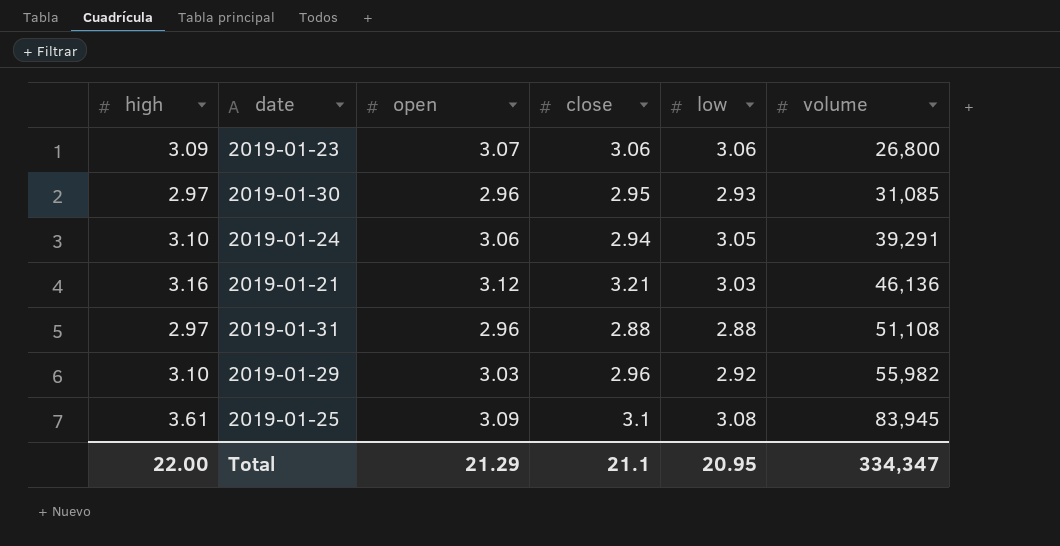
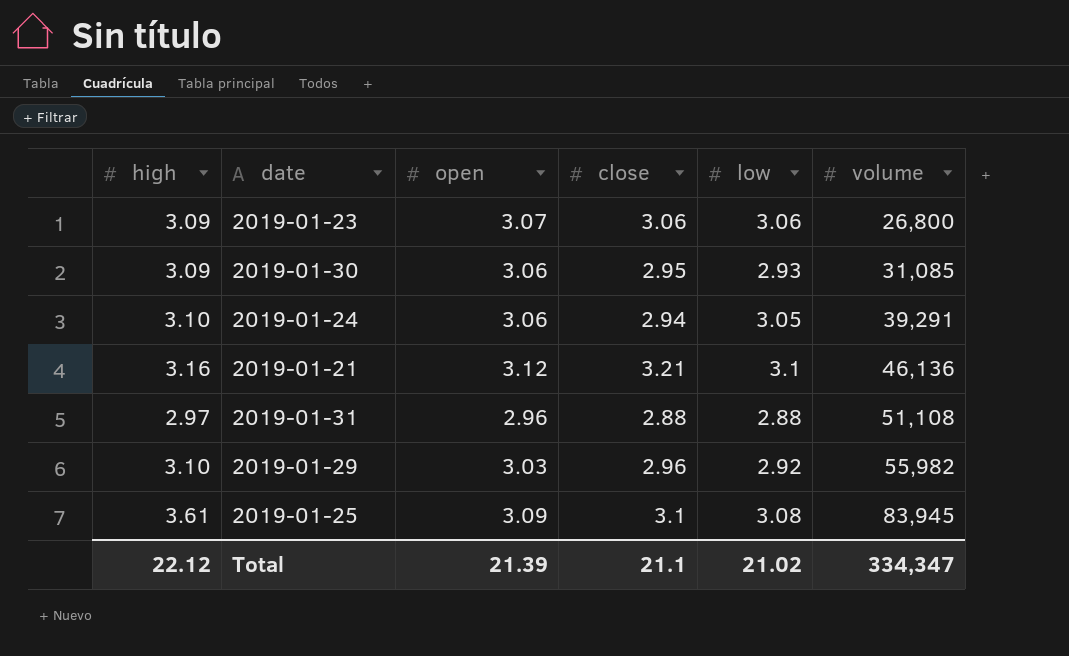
2019-01-30 | high: 2.97 -> 3.09
2019-01-30 | open: 2.96 -> 3.06
2019-01-21 | low: 3.03 -> 3.1
Total | high: 22.00 -> 22.12
Total | open: 21.29 -> 21.39
Total | low: 20.95 -> 21.02

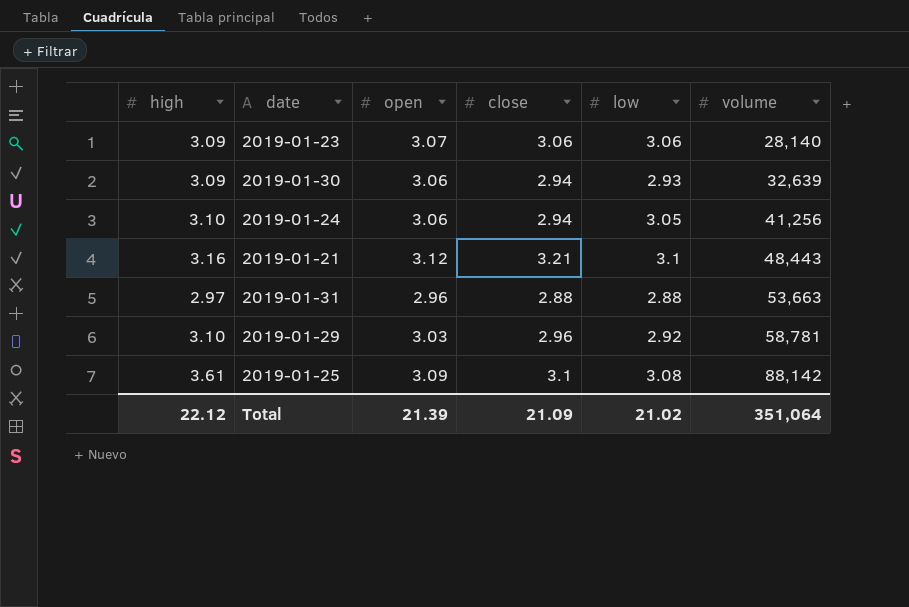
2019-01-23 | volume: 26,800 -> 28,140
2019-01-30 | close: 2.95 -> 2.94
2019-01-30 | volume: 31,085 -> 32,639
2019-01-24 | volume: 39,291 -> 41,256
2019-01-21 | volume: 46,136 -> 48,443
2019-01-31 | volume: 51,108 -> 53,663
2019-01-29 | volume: 55,982 -> 58,781
2019-01-25 | volume: 83,945 -> 88,142
Total | close: 21.1 -> 21.09
Total | volume: 334,347 -> 351,064

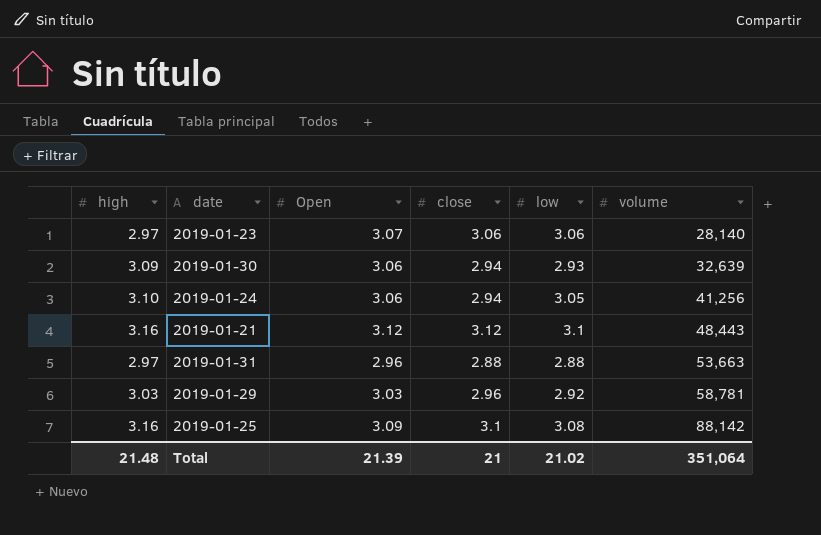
column name: open -> Open
2019-01-23 | high: 3.09 -> 2.97
2019-01-21 | close: 3.21 -> 3.12
2019-01-29 | high: 3.10 -> 3.03
2019-01-25 | high: 3.61 -> 3.16
Total | high: 22.12 -> 21.48
Total | close: 21.09 -> 21

